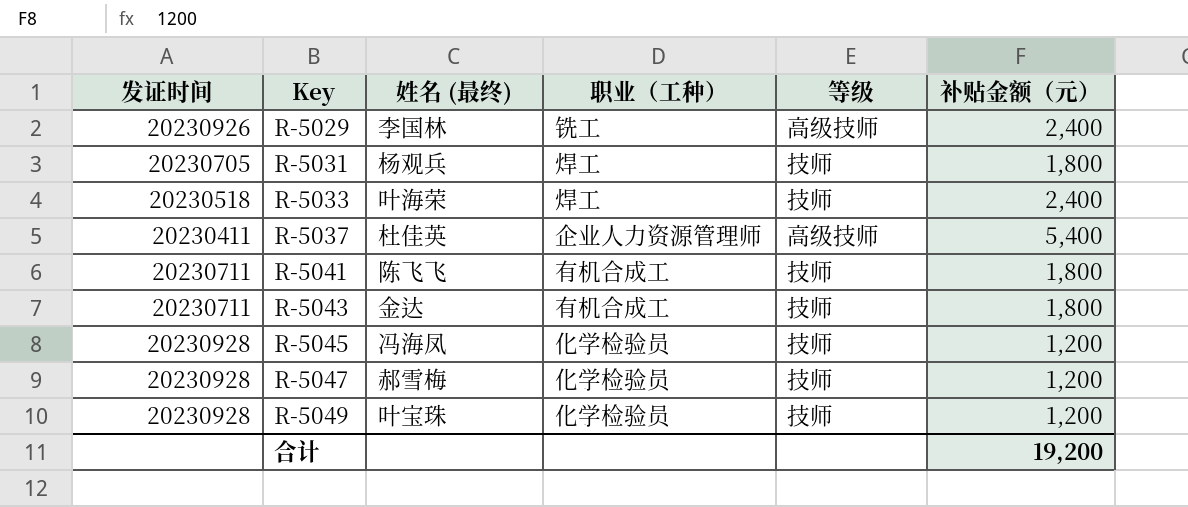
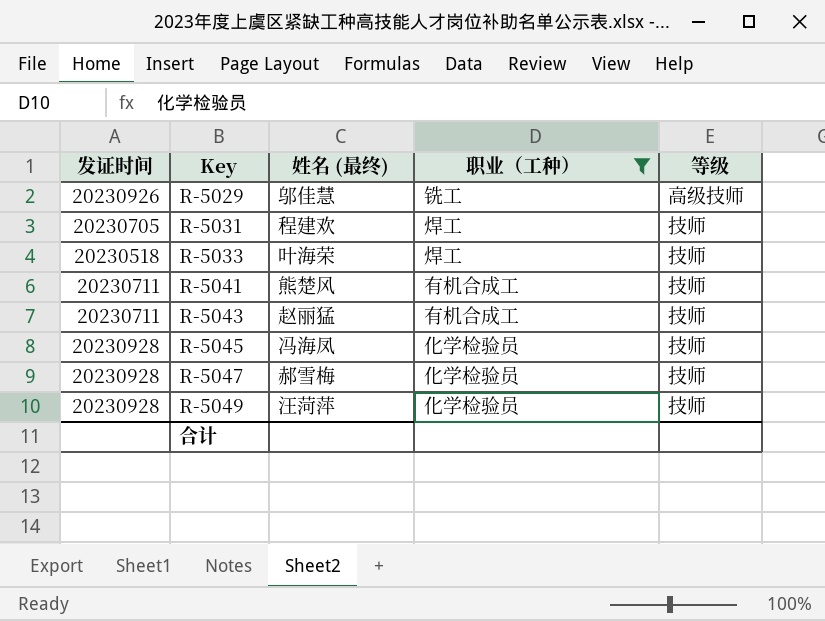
filter: none -> 职业（工种） != 企业人力资源管理师
column 补贴金额（元） | position: 6 -> none
R-5029 | 姓名 (最终): 李国林 -> 邬佳慧
R-5031 | 姓名 (最终): 杨观兵 -> 程建欢
R-5041 | 姓名 (最终): 陈飞飞 -> 熊楚风
R-5043 | 姓名 (最终): 金达 -> 赵丽猛
R-5049 | 姓名 (最终): 叶宝珠 -> 汪菏萍

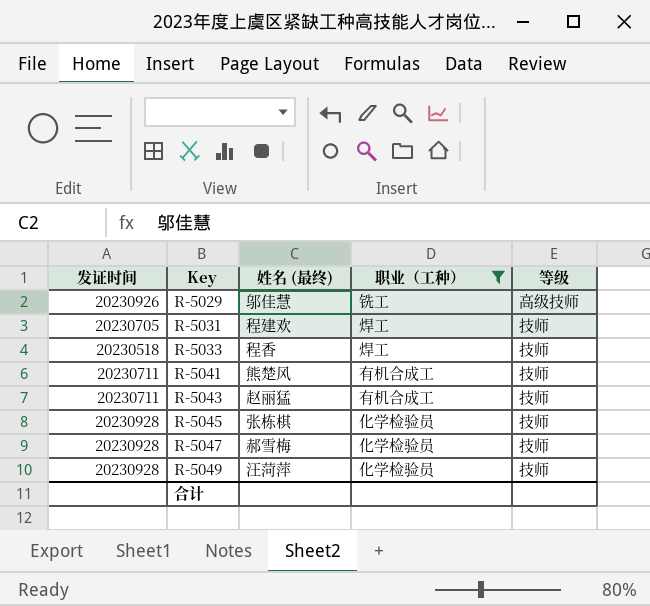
R-5033 | 姓名 (最终): 叶海荣 -> 程香
R-5045 | 姓名 (最终): 冯海凤 -> 张栋棋

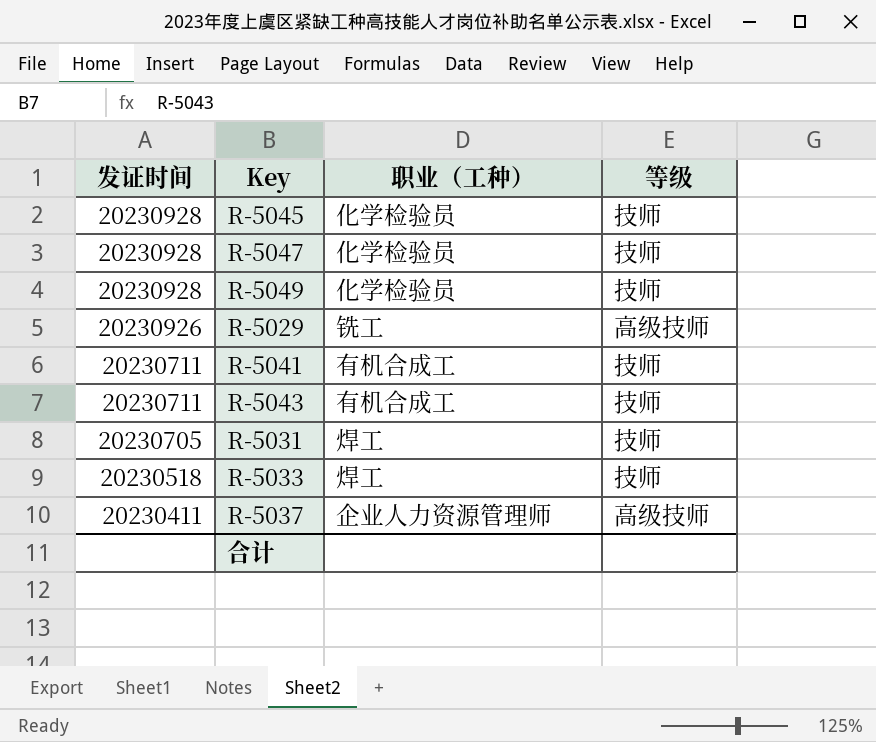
filter: 职业（工种） != 企业人力资源管理师 -> none
row order: Key ascending -> 发证时间 descending
column 姓名 (最终) | position: 3 -> none

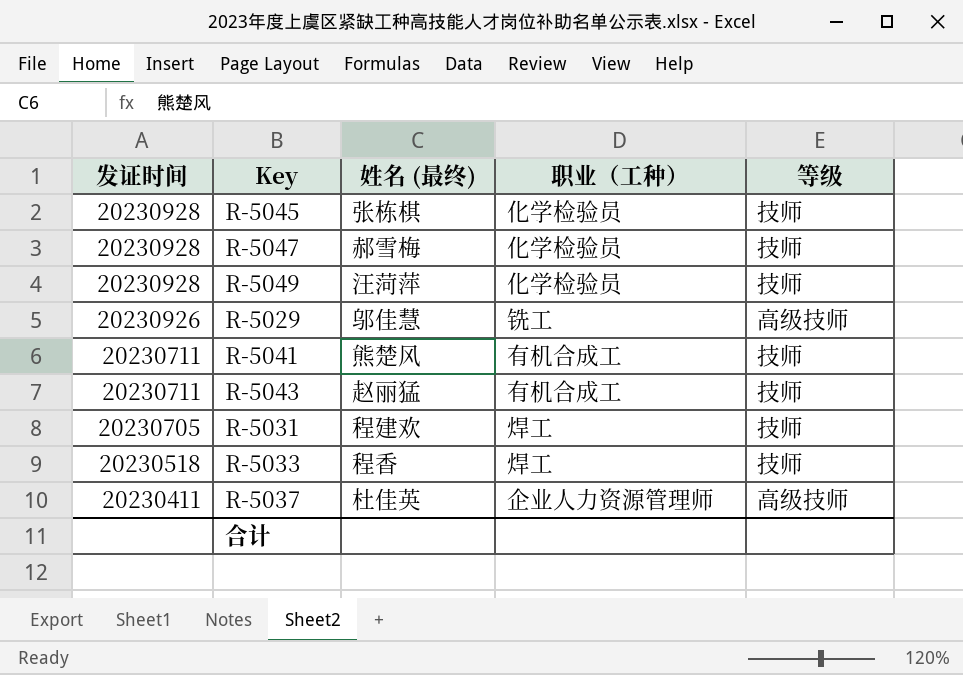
column 姓名 (最终) | position: none -> 3

